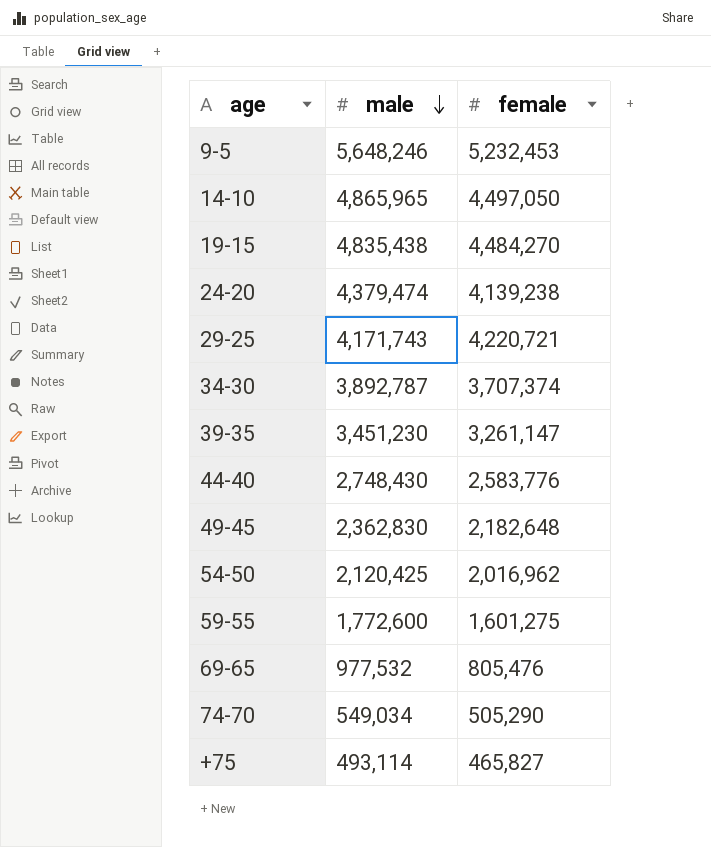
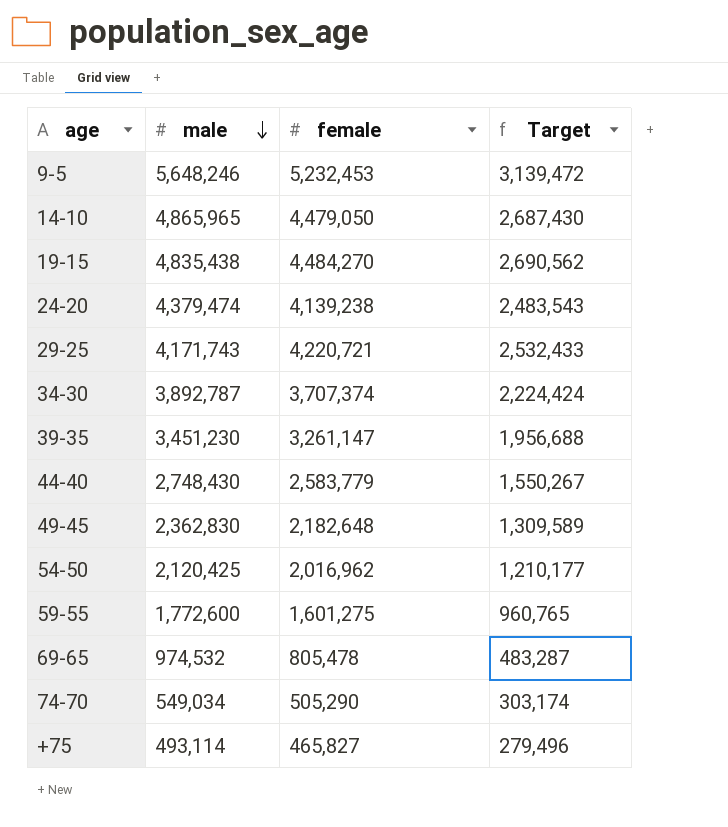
column Target | formula: none -> [female] * 0.6
14-10 | female: 4,497,050 -> 4,479,050
44-40 | female: 2,583,776 -> 2,583,779
69-65 | male: 977,532 -> 974,532
69-65 | female: 805,476 -> 805,478

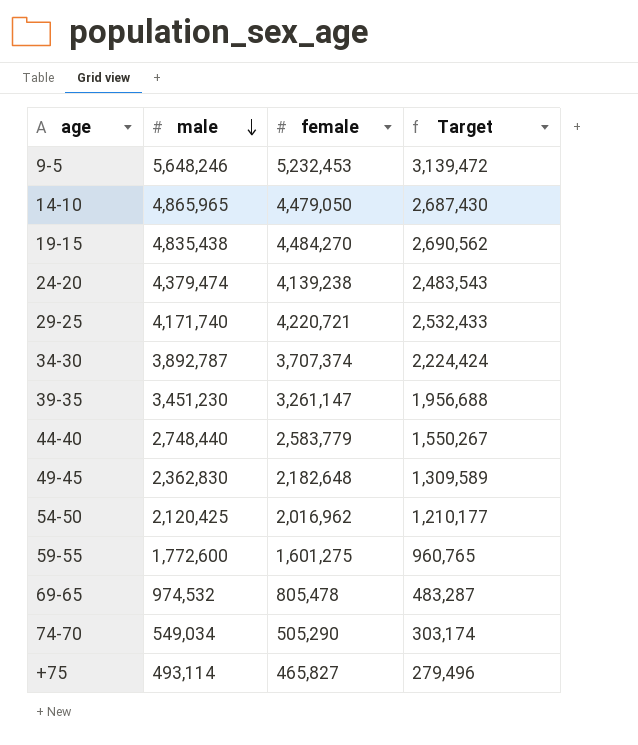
29-25 | male: 4,171,743 -> 4,171,740
44-40 | male: 2,748,430 -> 2,748,440

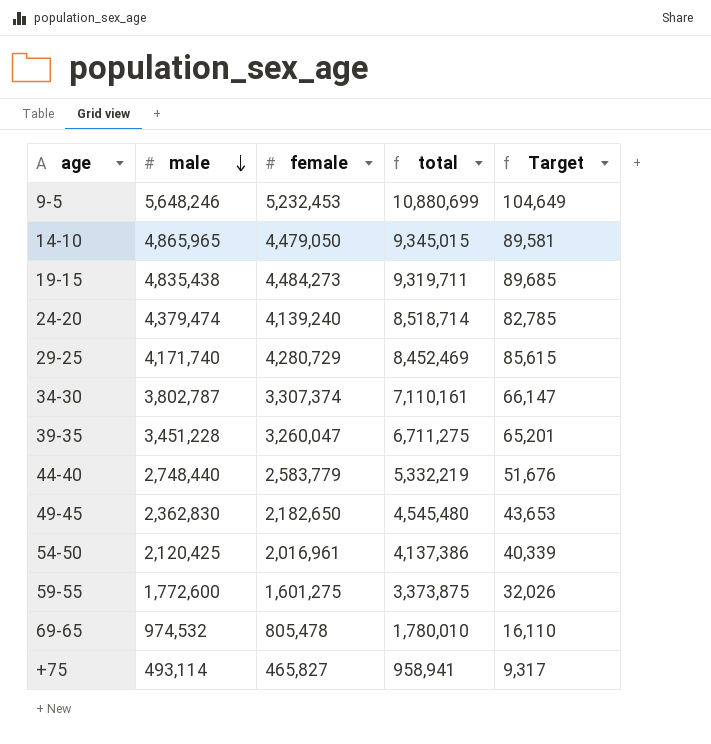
column total | formula: none -> [male] + [female]
column Target | formula: [female] * 0.6 -> [female] * 0.02
row 74-70: 549,034 | 505,290 | 303,174 -> none
19-15 | female: 4,484,270 -> 4,484,273
24-20 | female: 4,139,238 -> 4,139,240
29-25 | female: 4,220,721 -> 4,280,729
34-30 | male: 3,892,787 -> 3,802,787
34-30 | female: 3,707,374 -> 3,307,374
39-35 | male: 3,451,230 -> 3,451,228
39-35 | female: 3,261,147 -> 3,260,047
49-45 | female: 2,182,648 -> 2,182,650
54-50 | female: 2,016,962 -> 2,016,961

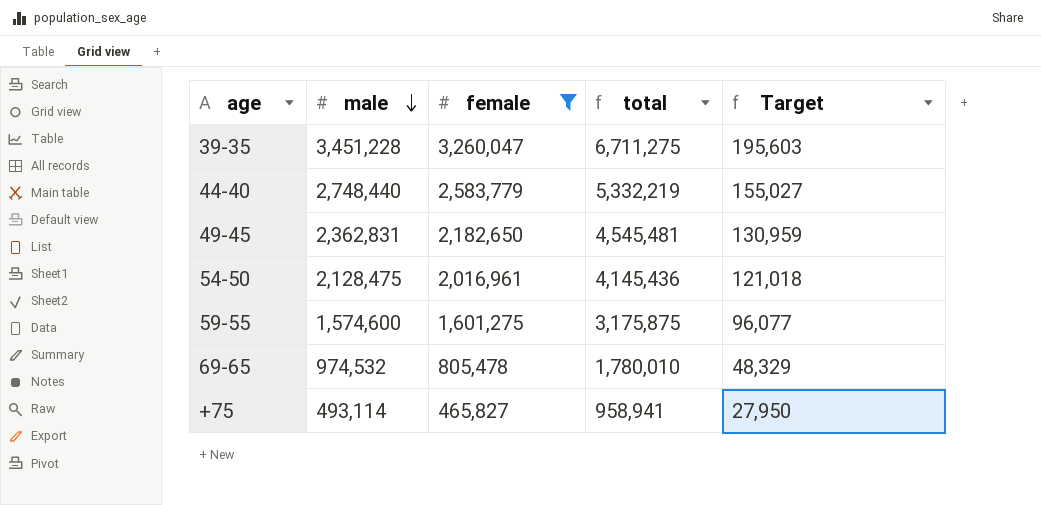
filter: none -> female <= 3,260,047
column Target | formula: [female] * 0.02 -> [female] * 0.06
49-45 | male: 2,362,830 -> 2,362,831
49-45 | total: 4,545,480 -> 4,545,481
54-50 | male: 2,120,425 -> 2,128,475
54-50 | total: 4,137,386 -> 4,145,436
59-55 | male: 1,772,600 -> 1,574,600
59-55 | total: 3,373,875 -> 3,175,875

